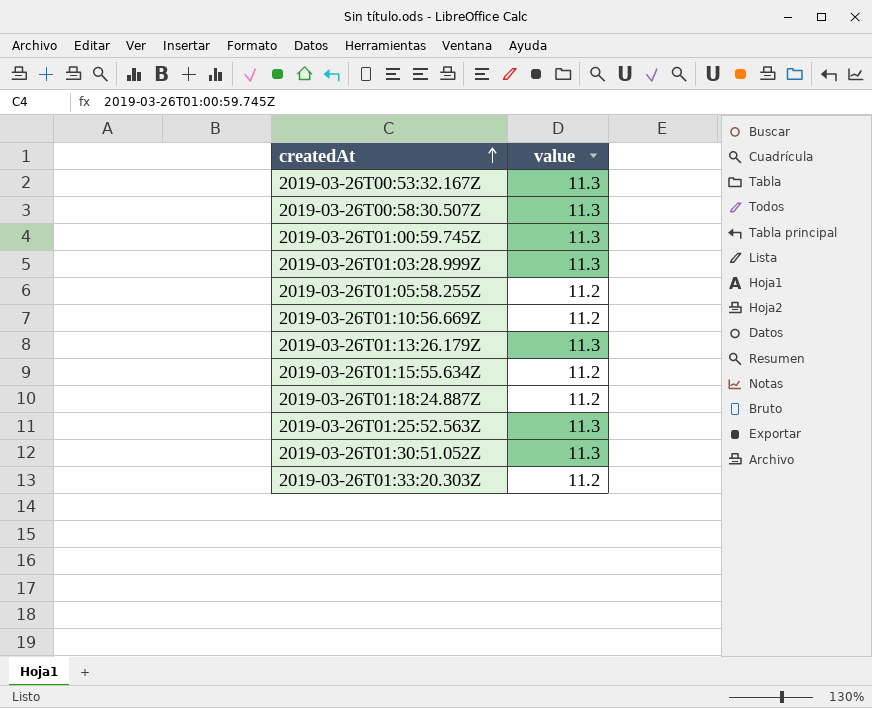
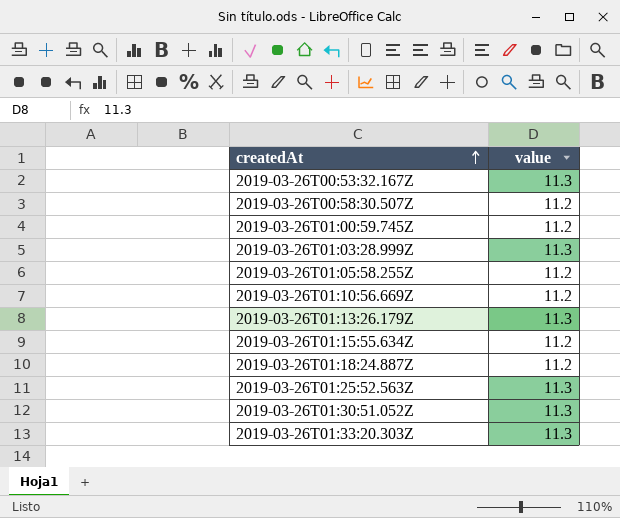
2019-03-26T00:58:30.507Z | value: 11.3 -> 11.2
2019-03-26T01:00:59.745Z | value: 11.3 -> 11.2
2019-03-26T01:33:20.303Z | value: 11.2 -> 11.3

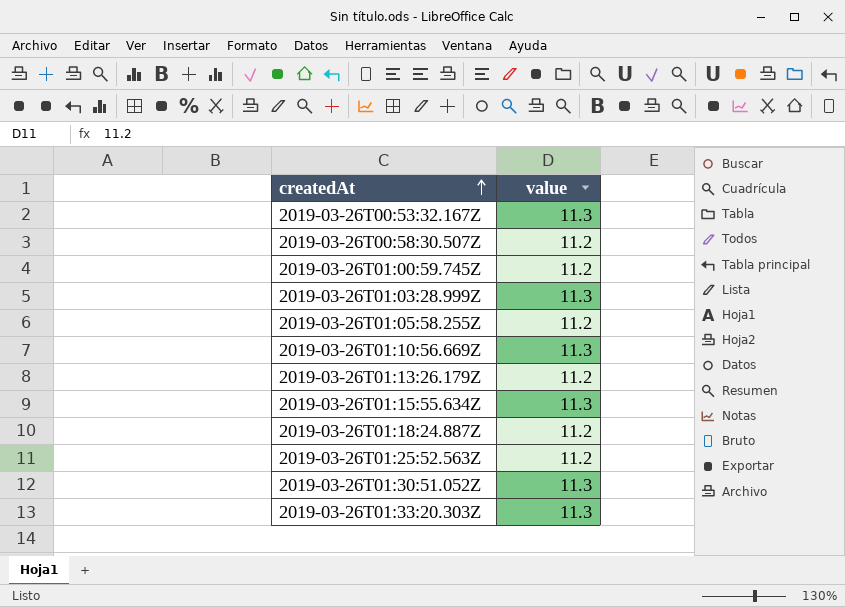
2019-03-26T01:10:56.669Z | value: 11.2 -> 11.3
2019-03-26T01:13:26.179Z | value: 11.3 -> 11.2
2019-03-26T01:15:55.634Z | value: 11.2 -> 11.3
2019-03-26T01:25:52.563Z | value: 11.3 -> 11.2

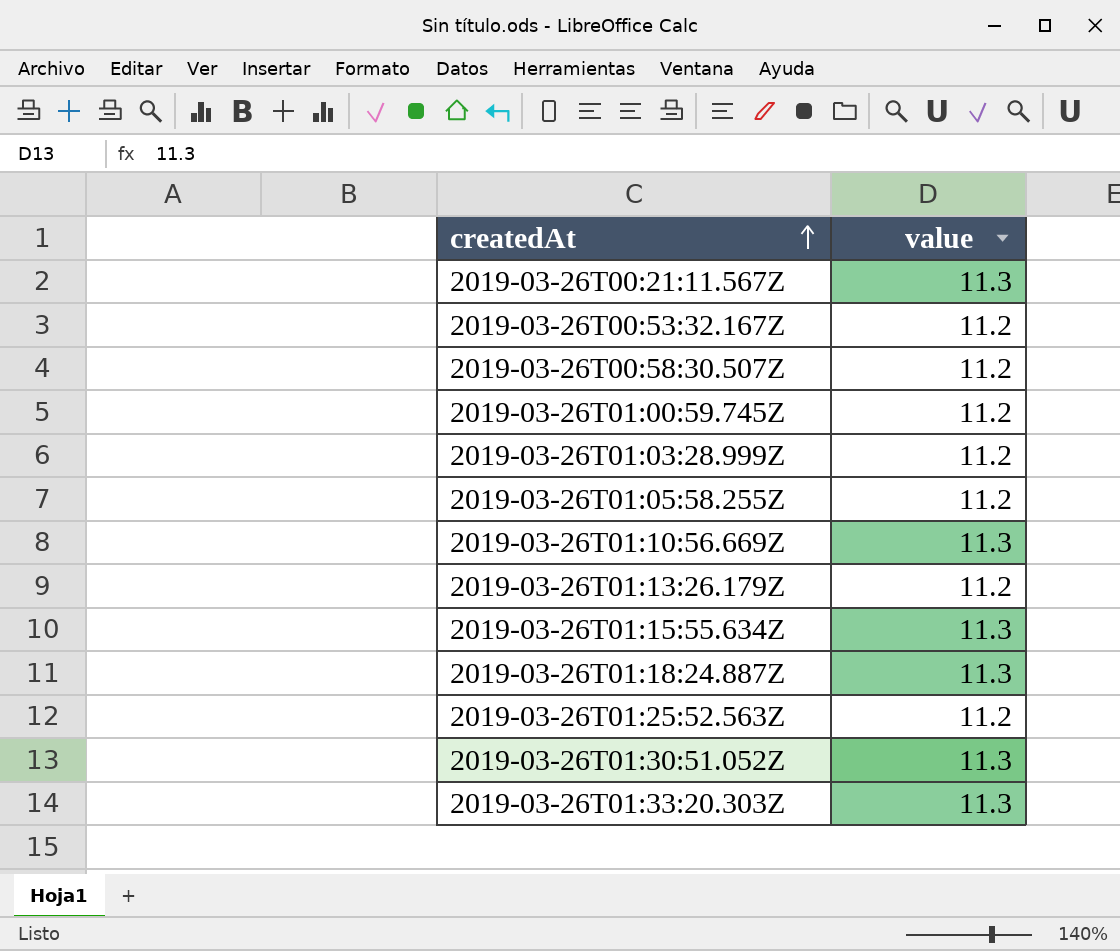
row 2019-03-26T00:21:11.567Z: none -> 11.3
2019-03-26T00:53:32.167Z | value: 11.3 -> 11.2
2019-03-26T01:03:28.999Z | value: 11.3 -> 11.2
2019-03-26T01:18:24.887Z | value: 11.2 -> 11.3

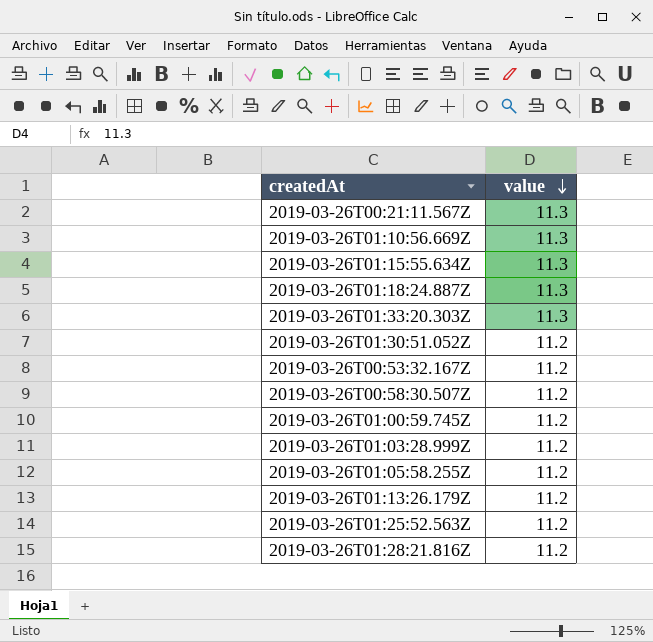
row order: createdAt ascending -> value descending
2019-03-26T01:30:51.052Z | value: 11.3 -> 11.2
row 2019-03-26T01:28:21.816Z: none -> 11.2

